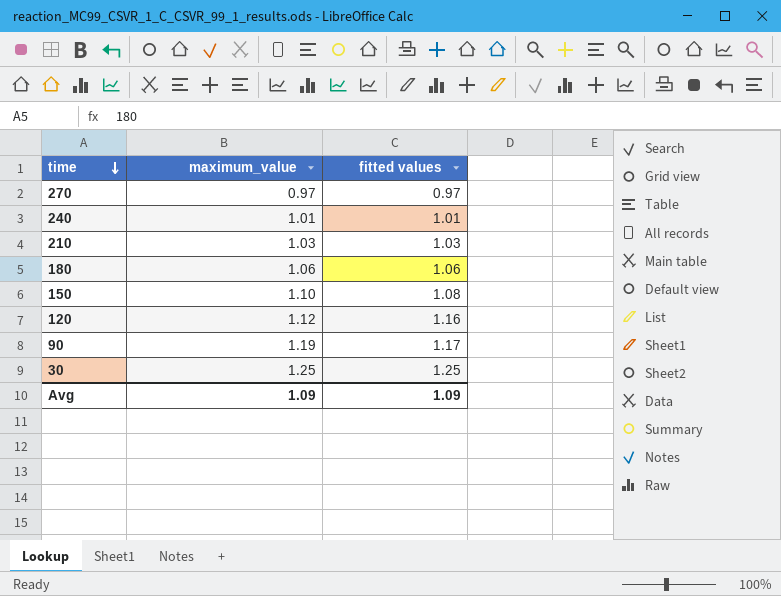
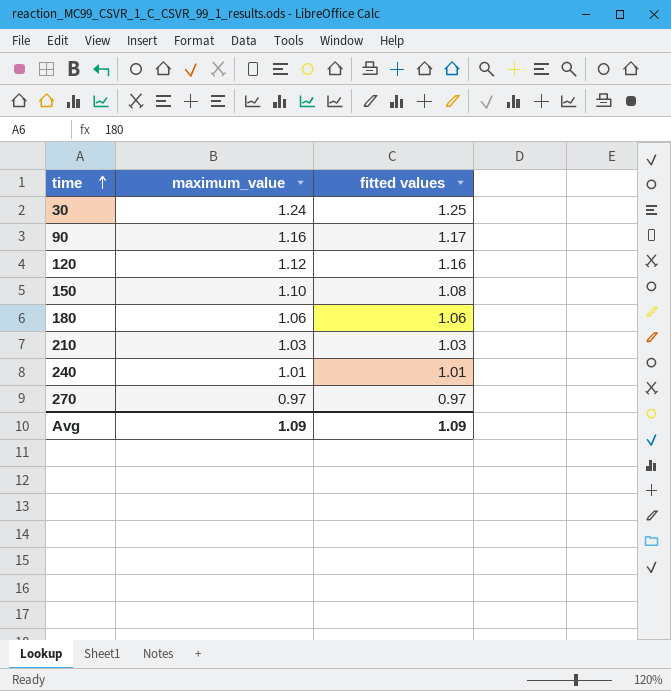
row order: time descending -> time ascending
30 | maximum_value: 1.25 -> 1.24
90 | maximum_value: 1.19 -> 1.16

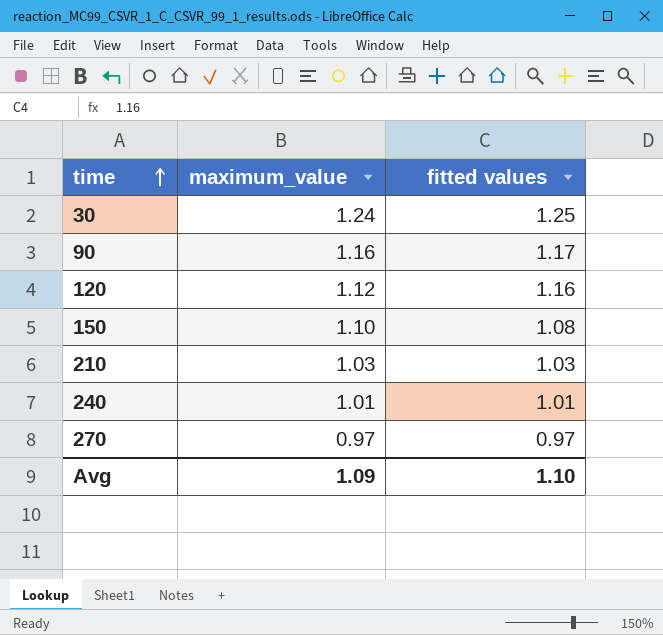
row 180: 1.06 | 1.06 -> none
Avg | fitted values: 1.09 -> 1.10

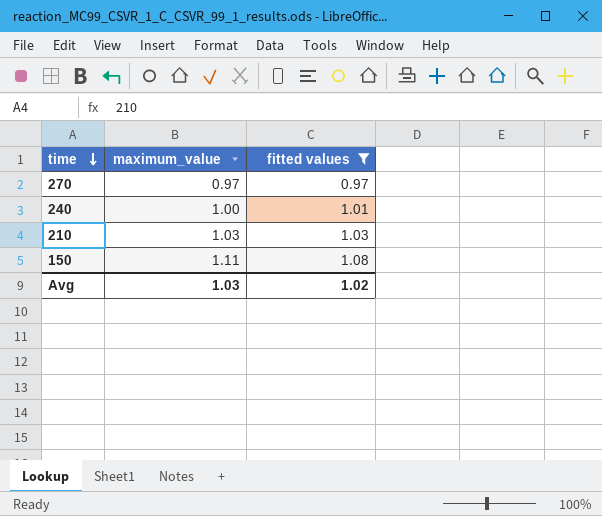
filter: none -> fitted values <= 1.08
row order: time ascending -> time descending
240 | maximum_value: 1.01 -> 1.00
150 | maximum_value: 1.10 -> 1.11
Avg | maximum_value: 1.09 -> 1.03
Avg | fitted values: 1.10 -> 1.02

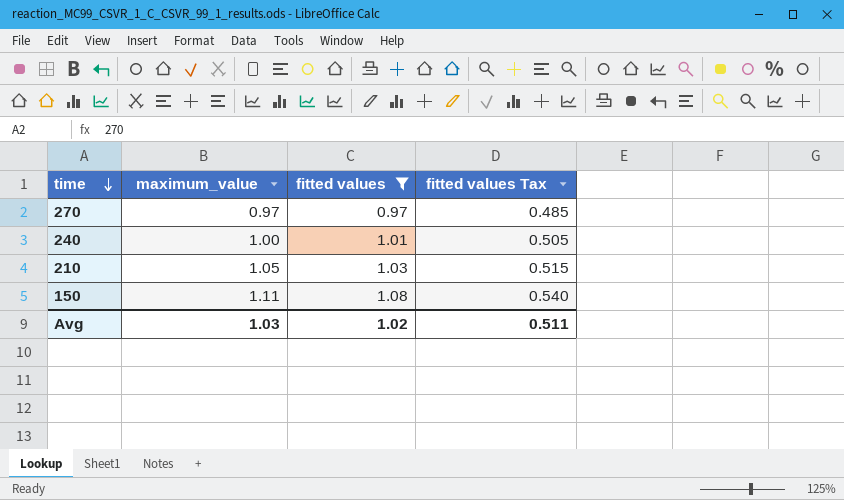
column fitted values Tax | formula: none -> [fitted values] * 0.5
210 | maximum_value: 1.03 -> 1.05

